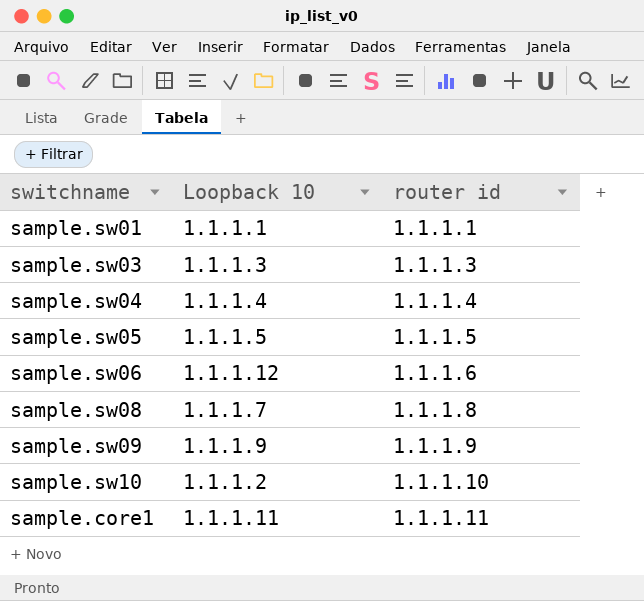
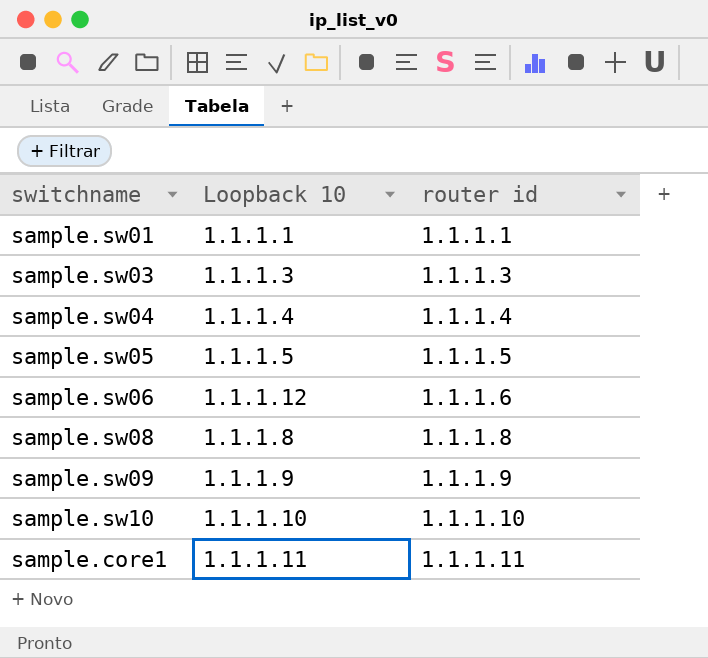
sample.sw08 | Loopback 10: 1.1.1.7 -> 1.1.1.8
sample.sw10 | Loopback 10: 1.1.1.2 -> 1.1.1.10

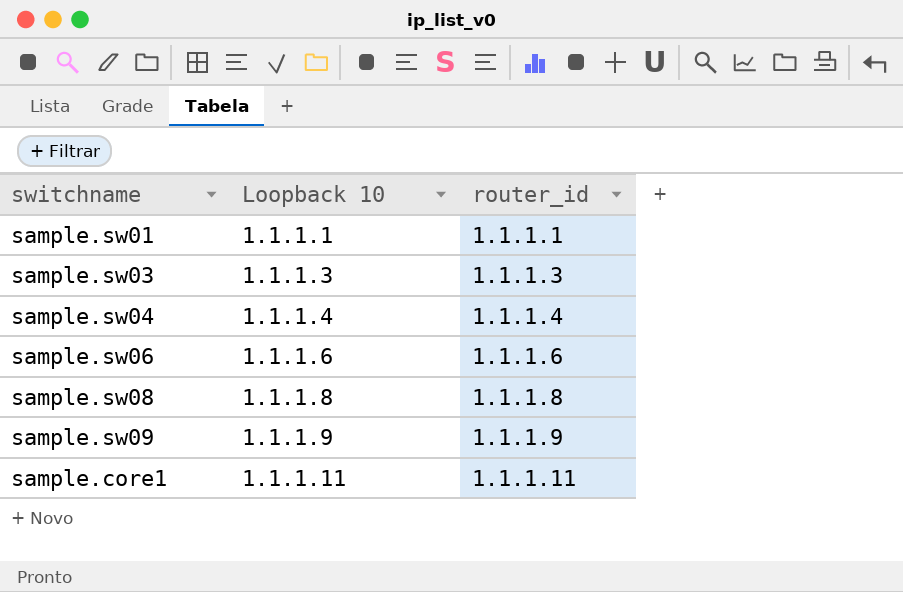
column name: router id -> router_id
row sample.sw05: 1.1.1.5 | 1.1.1.5 -> none
row sample.sw10: 1.1.1.10 | 1.1.1.10 -> none
sample.sw06 | Loopback 10: 1.1.1.12 -> 1.1.1.6

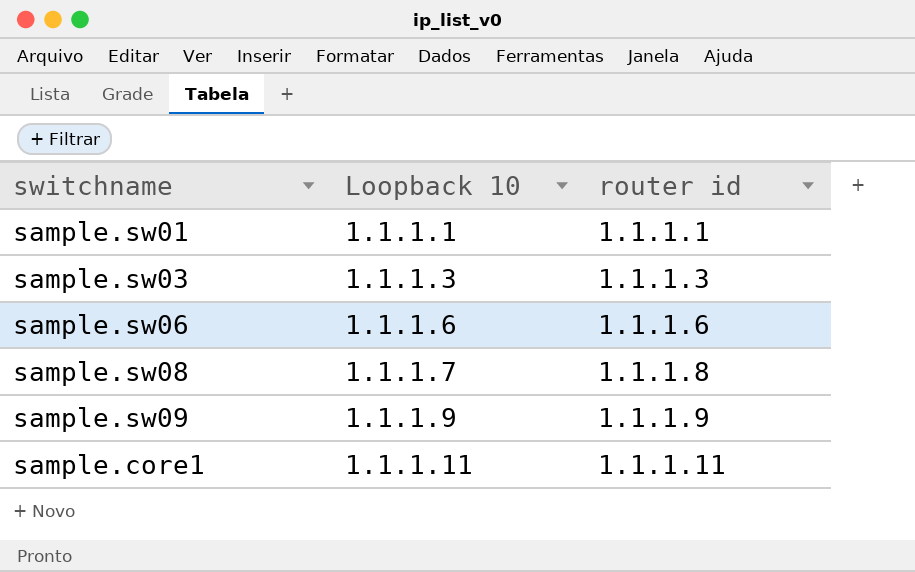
column name: router_id -> router id
row sample.sw04: 1.1.1.4 | 1.1.1.4 -> none
sample.sw08 | Loopback 10: 1.1.1.8 -> 1.1.1.7

